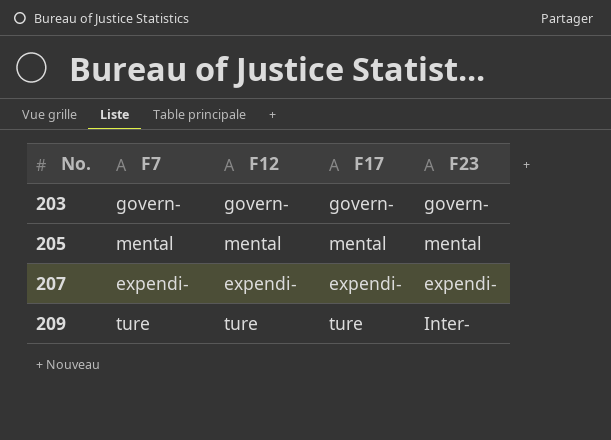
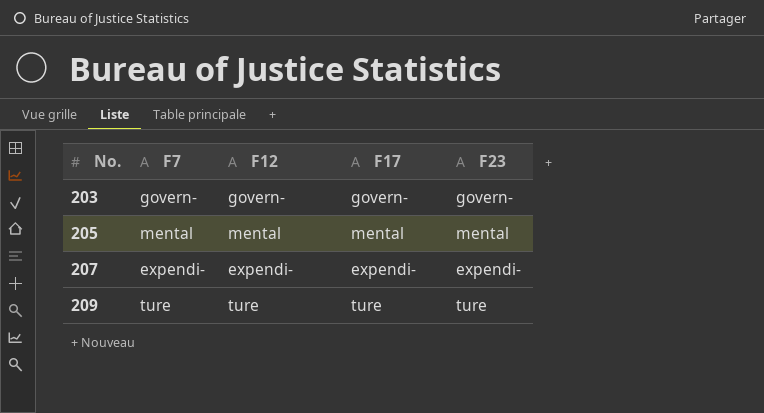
209 | F23: Inter- -> ture

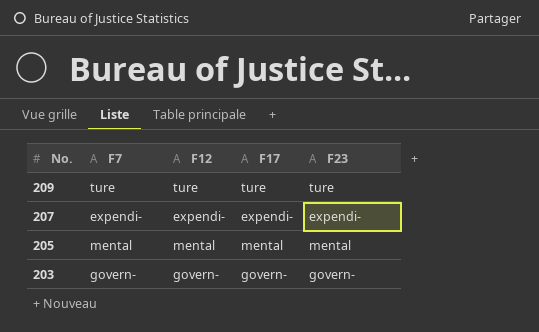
row order: No. ascending -> No. descending

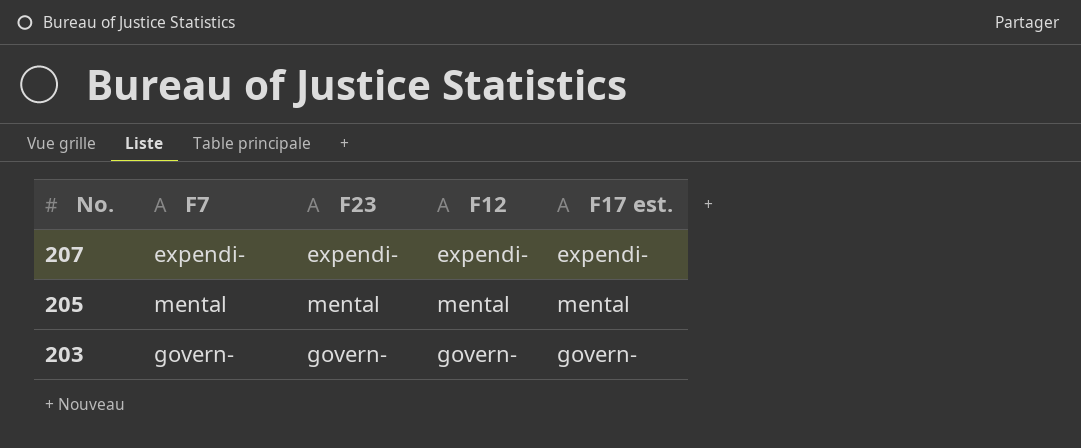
column F23 | position: 5 -> 3
column name: F17 -> F17 est.
row 209: ture | ture | ture | ture -> none

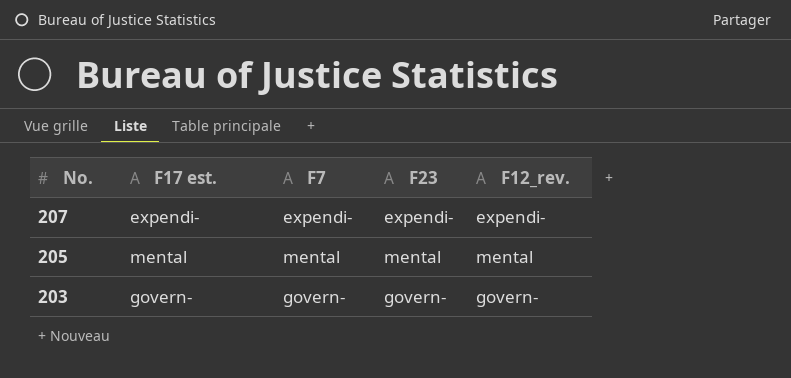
column F17 est. | position: 5 -> 2
column name: F12 -> F12_rev.

